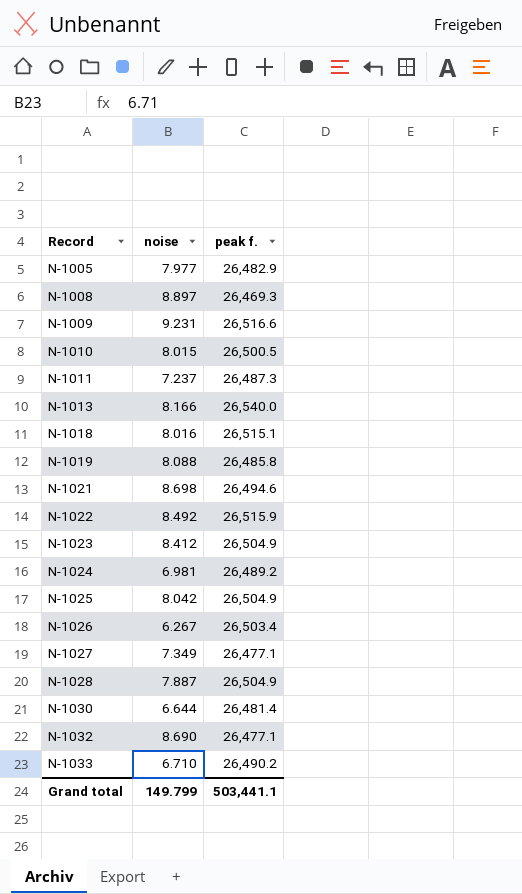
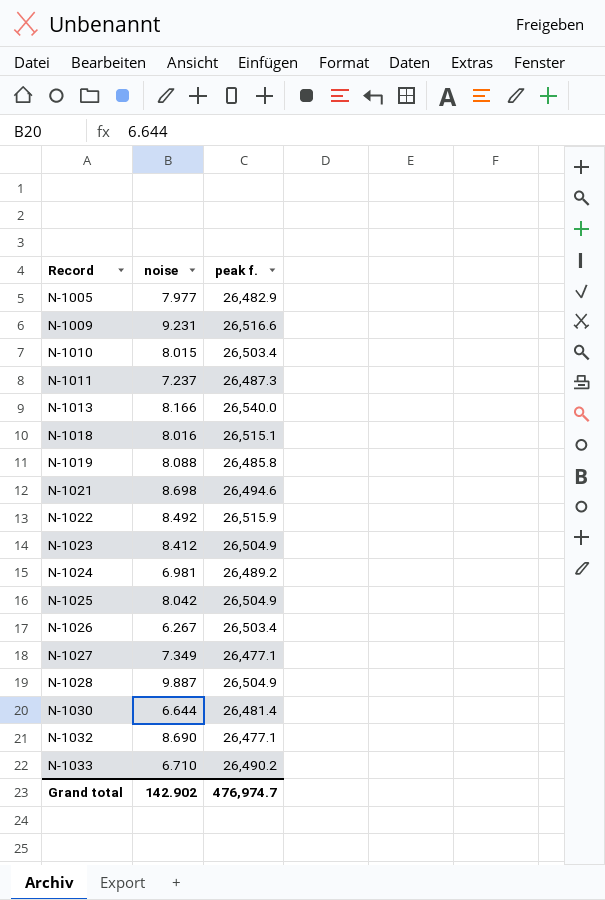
row N-1008: 8.897 | 26,469.3 -> none
N-1010 | peak f.: 26,500.5 -> 26,503.4
N-1028 | noise: 7.887 -> 9.887
Grand total | noise: 149.799 -> 142.902
Grand total | peak f.: 503,441.1 -> 476,974.7

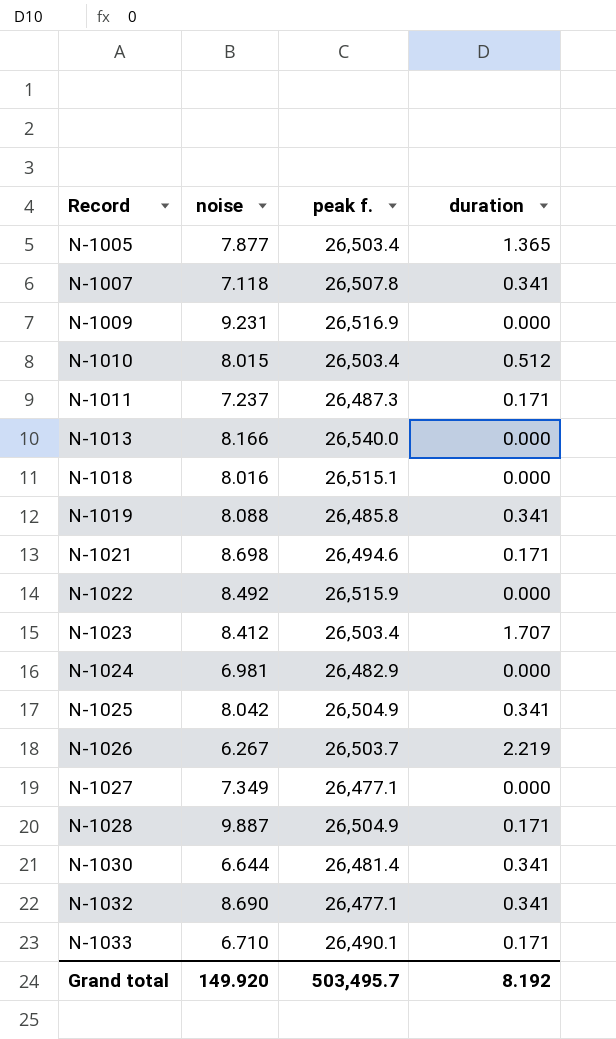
column duration | position: none -> 4
N-1005 | noise: 7.977 -> 7.877
N-1005 | peak f.: 26,482.9 -> 26,503.4
row N-1007: none -> 7.118 | 26,507.8 | 0.341
N-1009 | peak f.: 26,516.6 -> 26,516.9
N-1023 | peak f.: 26,504.9 -> 26,503.4
N-1024 | peak f.: 26,489.2 -> 26,482.9
N-1026 | peak f.: 26,503.4 -> 26,503.7
N-1033 | peak f.: 26,490.2 -> 26,490.1
Grand total | noise: 142.902 -> 149.920
Grand total | peak f.: 476,974.7 -> 503,495.7

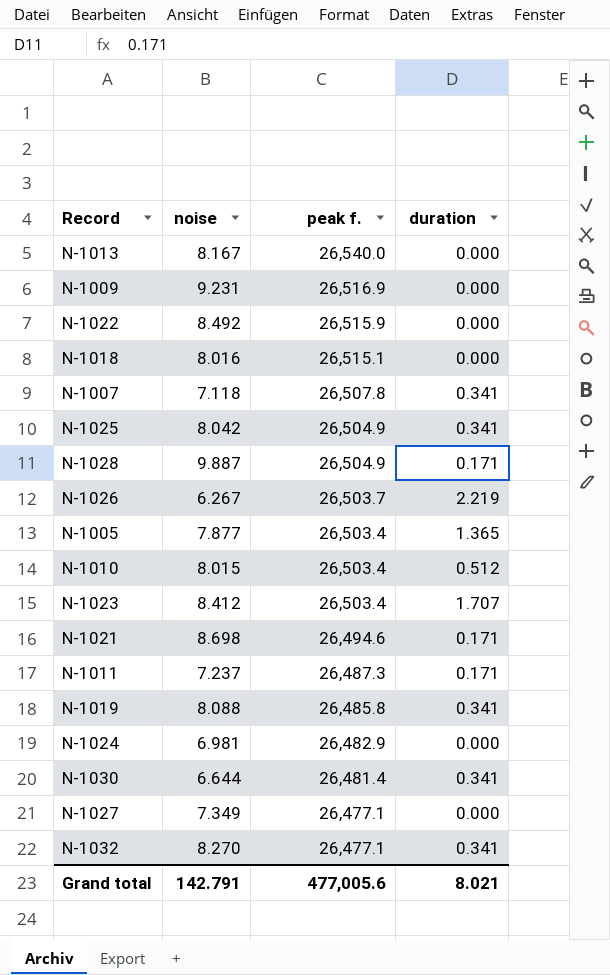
row order: Record ascending -> peak f. descending
row N-1033: 6.710 | 26,490.1 | 0.171 -> none
N-1013 | noise: 8.166 -> 8.167
N-1032 | noise: 8.690 -> 8.270
Grand total | noise: 149.920 -> 142.791
Grand total | peak f.: 503,495.7 -> 477,005.6
Grand total | duration: 8.192 -> 8.021

